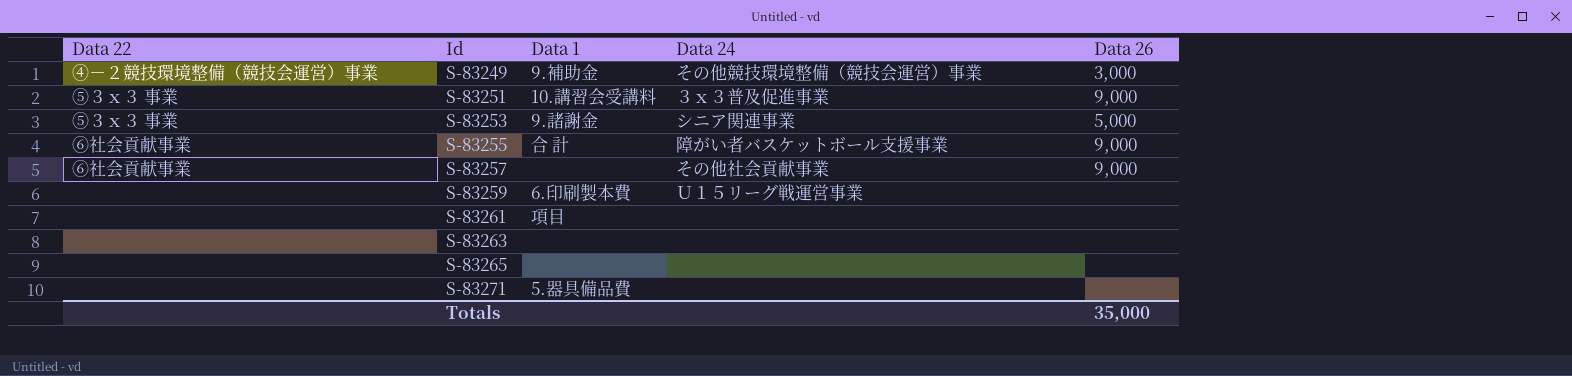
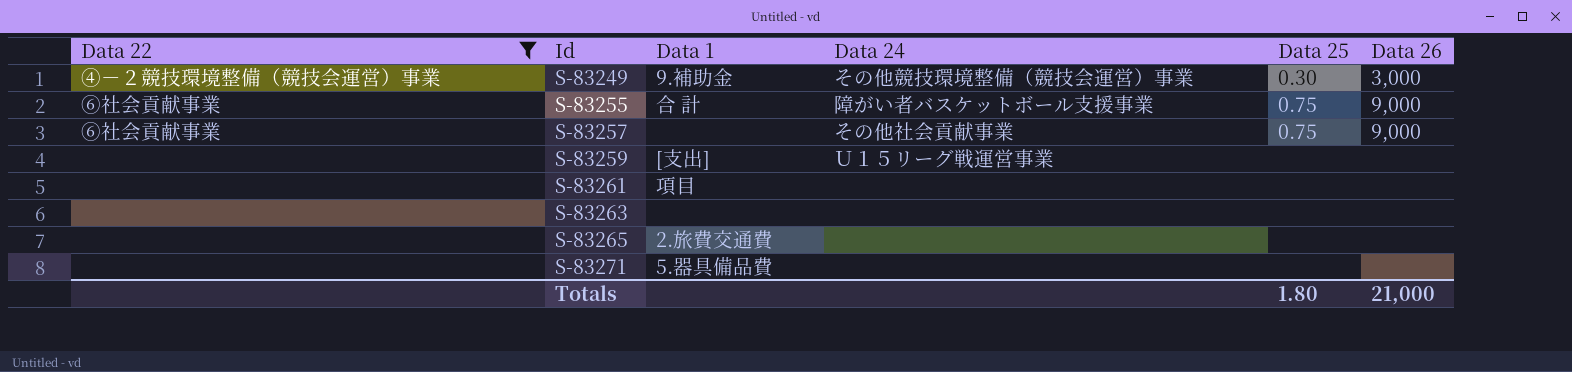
filter: none -> Data 22 != ⑤３ｘ３ 事業
column Data 25 | position: none -> 5
S-83259 | Data 1: 6.印刷製本費 -> [支出]
S-83265 | Data 1: none -> 2.旅費交通費
Totals | Data 26: 35,000 -> 21,000

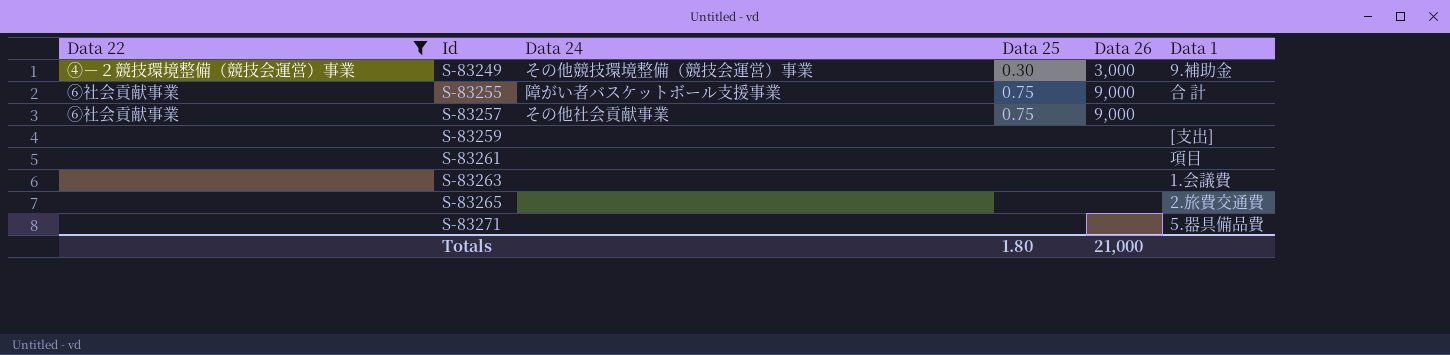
column Data 1 | position: 3 -> 6
S-83259 | Data 24: Ｕ１５リーグ戦運営事業 -> none
S-83263 | Data 1: none -> 1.会議費

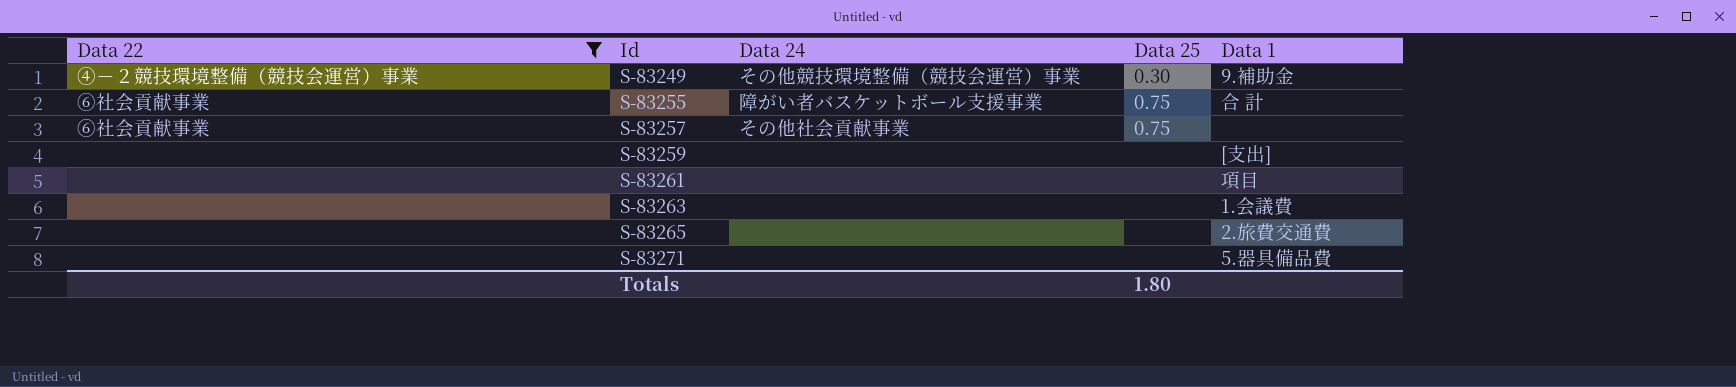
column Data 26 | position: 5 -> none

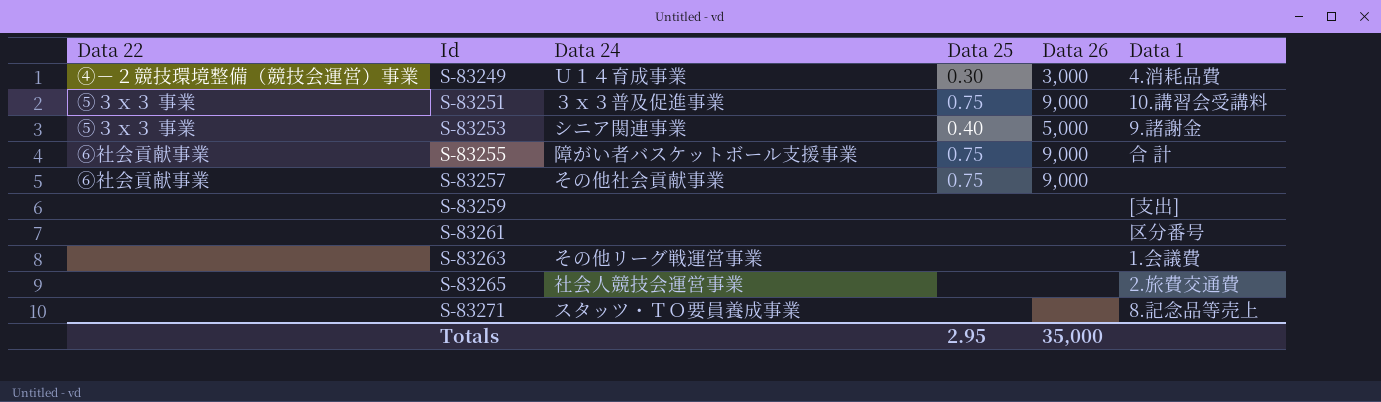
filter: Data 22 != ⑤３ｘ３ 事業 -> none
column Data 26 | position: none -> 5
S-83249 | Data 24: その他競技環境整備（競技会運営）事業 -> Ｕ１４育成事業
S-83249 | Data 1: 9.補助金 -> 4.消耗品費
S-83261 | Data 1: 項目 -> 区分番号
S-83263 | Data 24: none -> その他リーグ戦運営事業
S-83265 | Data 24: none -> 社会人競技会運営事業
S-83271 | Data 24: none -> スタッツ・ＴＯ要員養成事業
S-83271 | Data 1: 5.器具備品費 -> 8.記念品等売上
Totals | Data 25: 1.80 -> 2.95

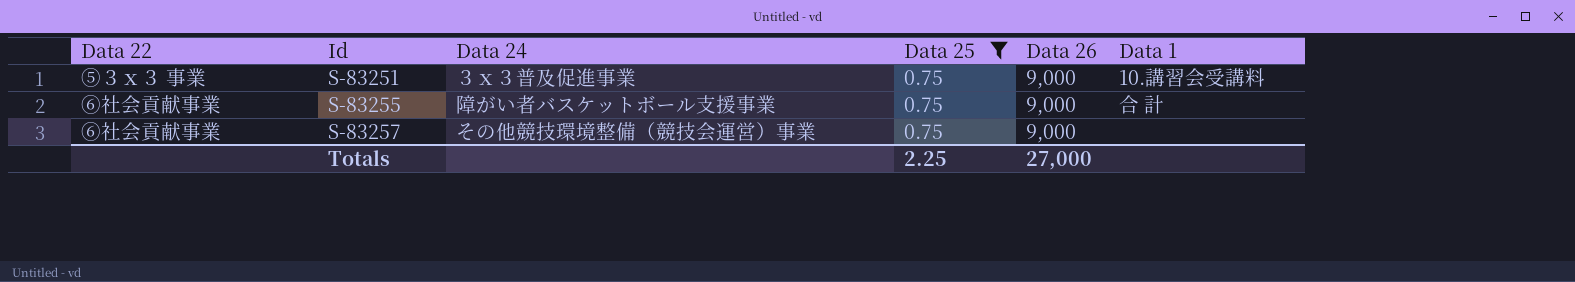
filter: none -> Data 25 = 0.75
S-83257 | Data 24: その他社会貢献事業 -> その他競技環境整備（競技会運営）事業
Totals | Data 25: 2.95 -> 2.25
Totals | Data 26: 35,000 -> 27,000

